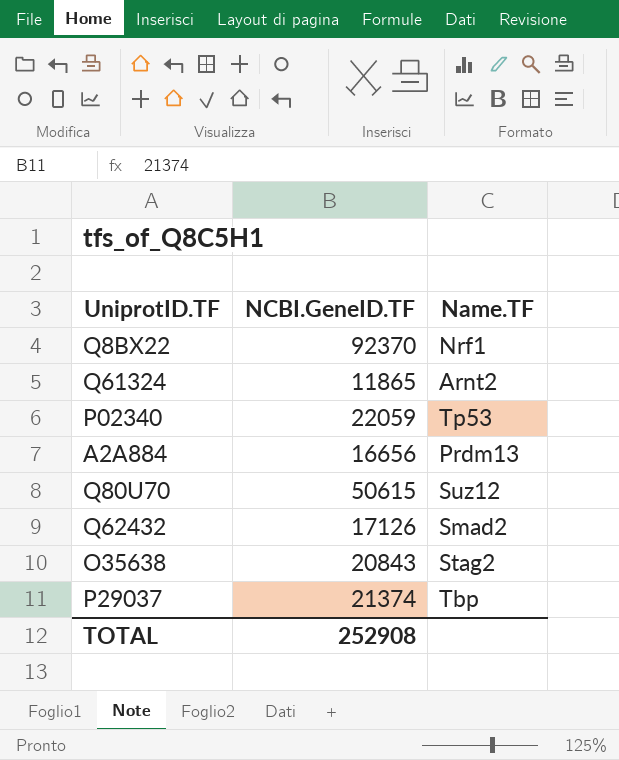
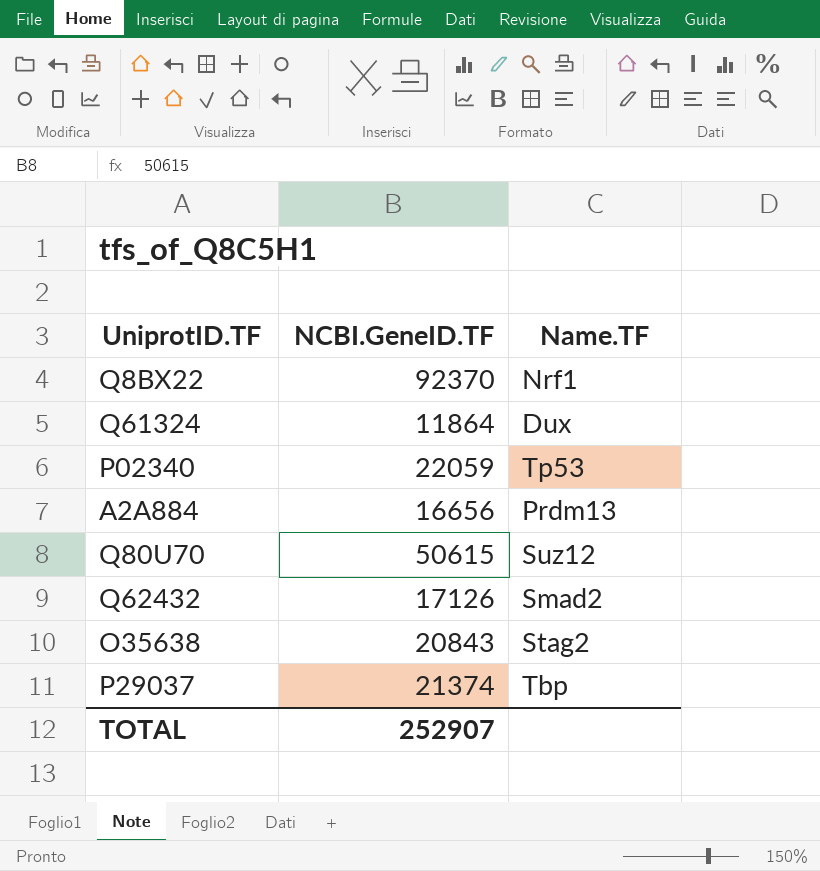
Q61324 | NCBI.GeneID.TF: 11865 -> 11864
Q61324 | Name.TF: Arnt2 -> Dux
TOTAL | NCBI.GeneID.TF: 252908 -> 252907

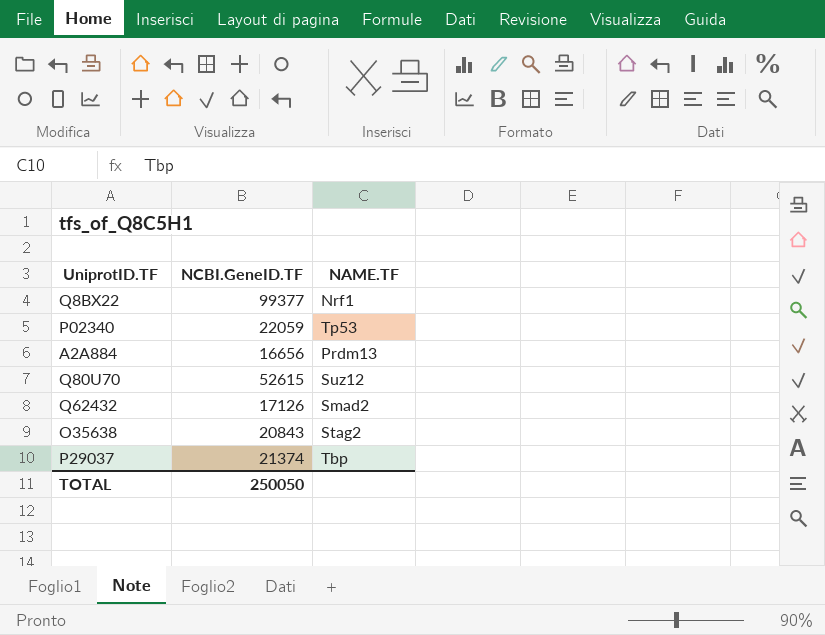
column name: Name.TF -> NAME.TF
row Q61324: 11864 | Dux -> none
Q8BX22 | NCBI.GeneID.TF: 92370 -> 99377
Q80U70 | NCBI.GeneID.TF: 50615 -> 52615
TOTAL | NCBI.GeneID.TF: 252907 -> 250050

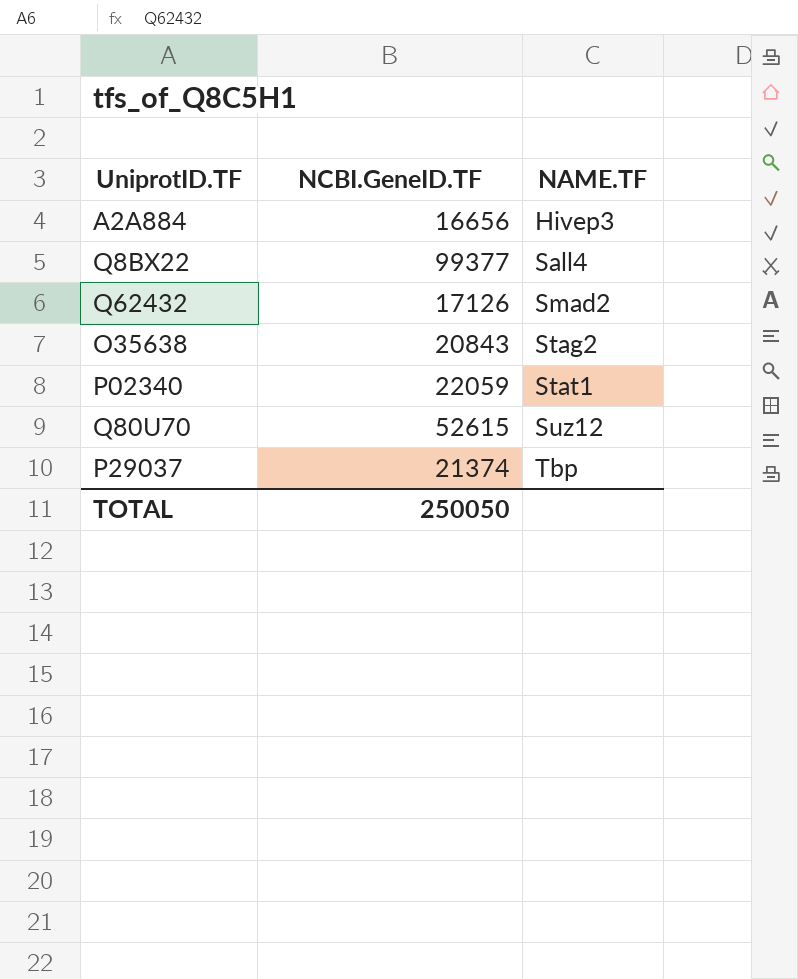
row order: none -> NAME.TF ascending
A2A884 | NAME.TF: Prdm13 -> Hivep3
Q8BX22 | NAME.TF: Nrf1 -> Sall4
P02340 | NAME.TF: Tp53 -> Stat1

